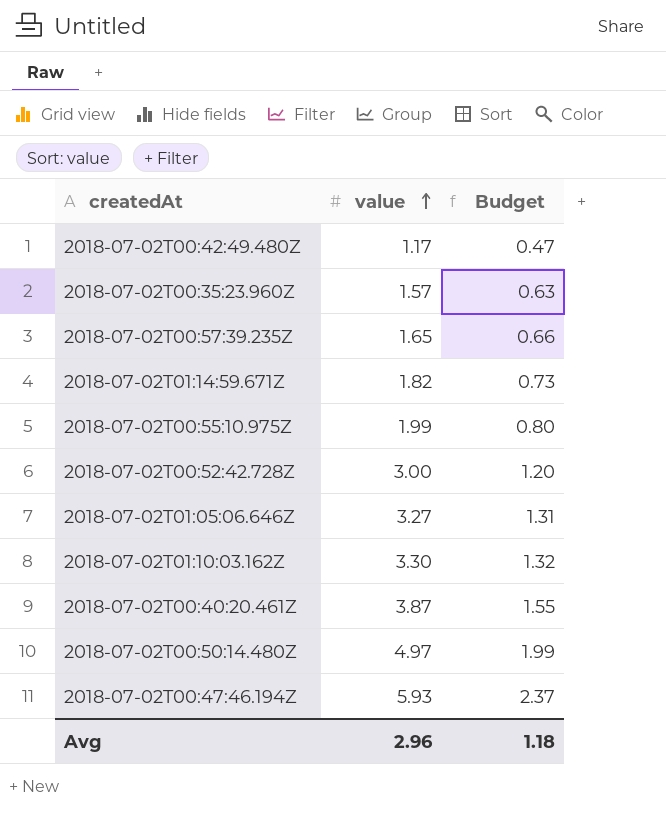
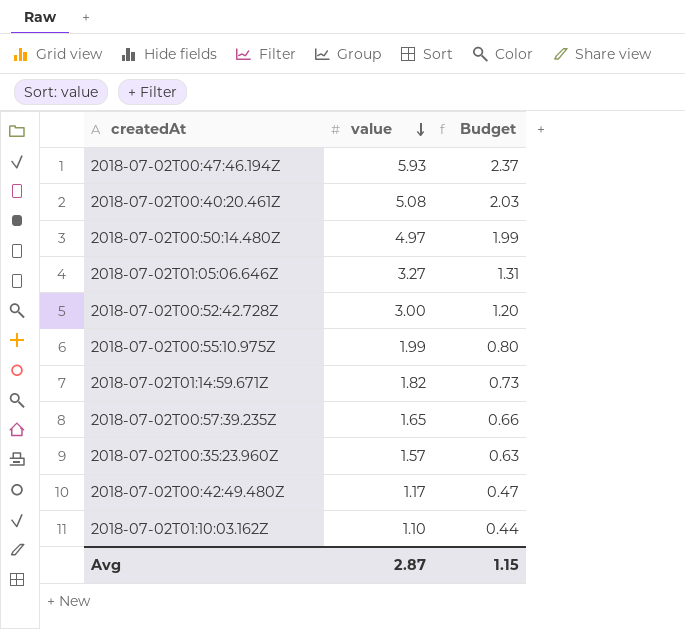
row order: value ascending -> value descending
2018-07-02T00:40:20.461Z | value: 3.87 -> 5.08
2018-07-02T00:40:20.461Z | Budget: 1.55 -> 2.03
2018-07-02T01:10:03.162Z | value: 3.30 -> 1.10
2018-07-02T01:10:03.162Z | Budget: 1.32 -> 0.44
Avg | value: 2.96 -> 2.87
Avg | Budget: 1.18 -> 1.15

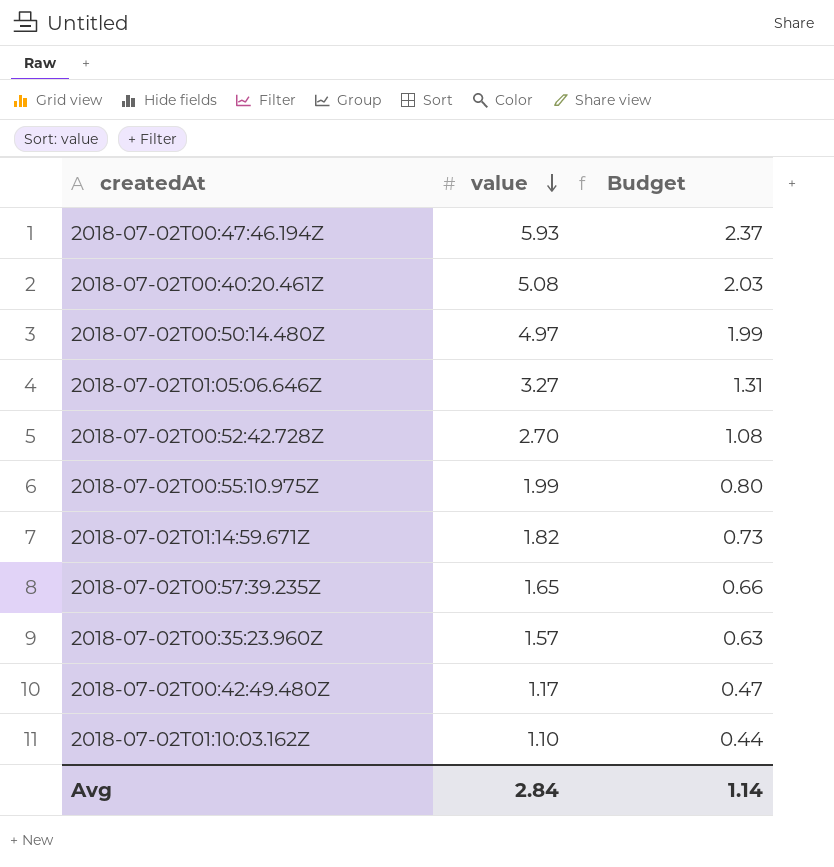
2018-07-02T00:52:42.728Z | value: 3.00 -> 2.70
2018-07-02T00:52:42.728Z | Budget: 1.20 -> 1.08
Avg | value: 2.87 -> 2.84
Avg | Budget: 1.15 -> 1.14

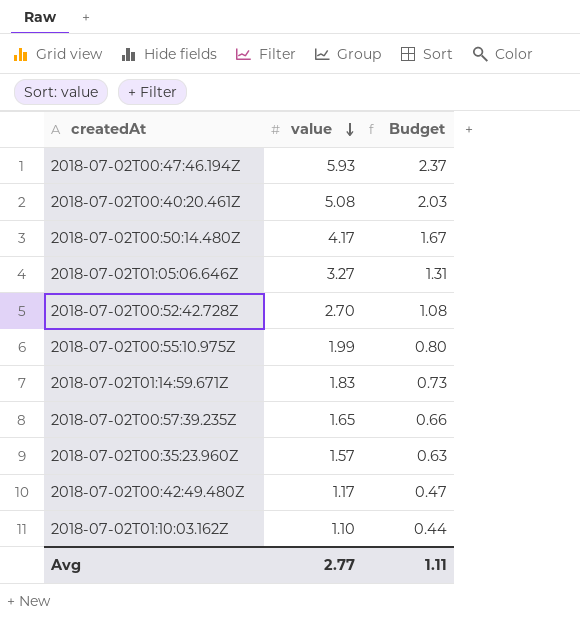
2018-07-02T00:50:14.480Z | value: 4.97 -> 4.17
2018-07-02T00:50:14.480Z | Budget: 1.99 -> 1.67
2018-07-02T01:14:59.671Z | value: 1.82 -> 1.83
Avg | value: 2.84 -> 2.77
Avg | Budget: 1.14 -> 1.11

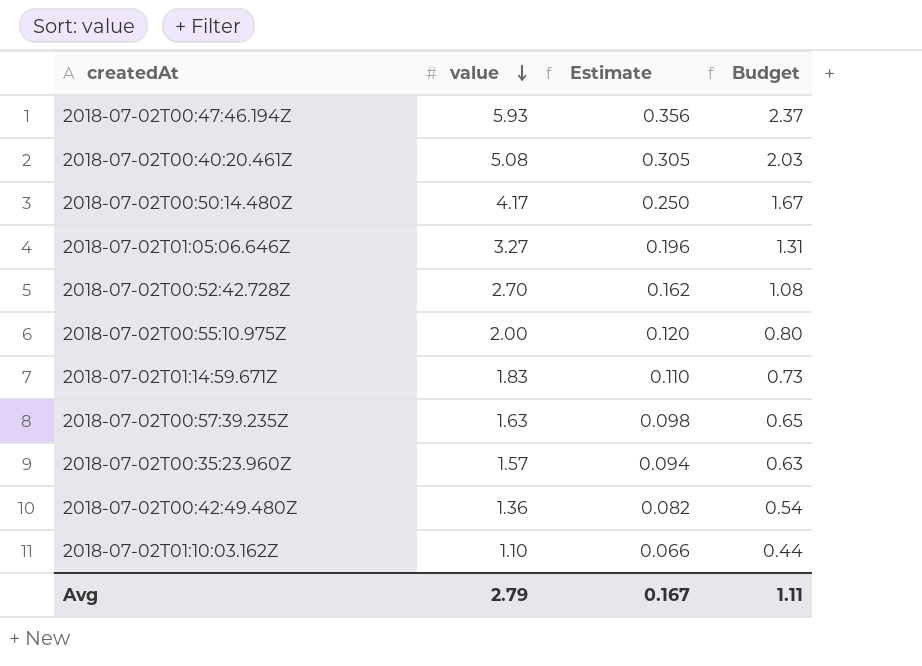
column Estimate | formula: none -> [value] * 0.06
2018-07-02T00:55:10.975Z | value: 1.99 -> 2.00
2018-07-02T00:57:39.235Z | value: 1.65 -> 1.63
2018-07-02T00:57:39.235Z | Budget: 0.66 -> 0.65
2018-07-02T00:42:49.480Z | value: 1.17 -> 1.36
2018-07-02T00:42:49.480Z | Budget: 0.47 -> 0.54
Avg | value: 2.77 -> 2.79

